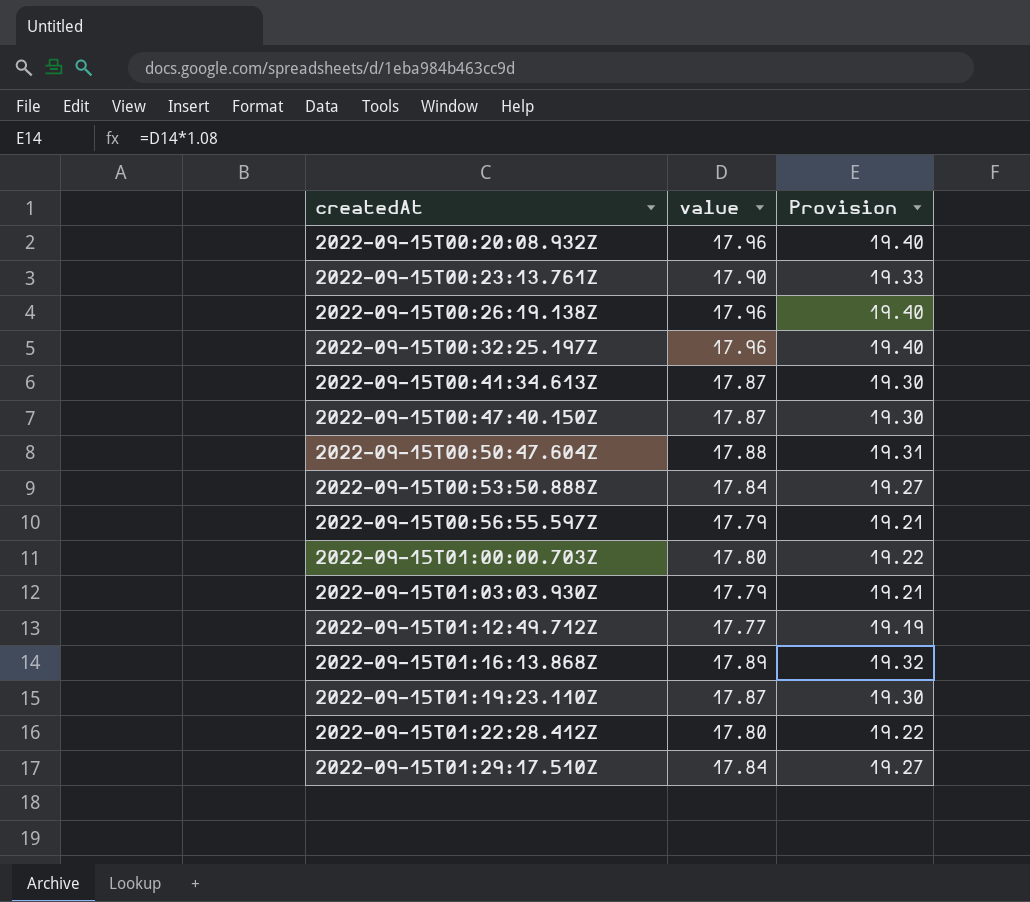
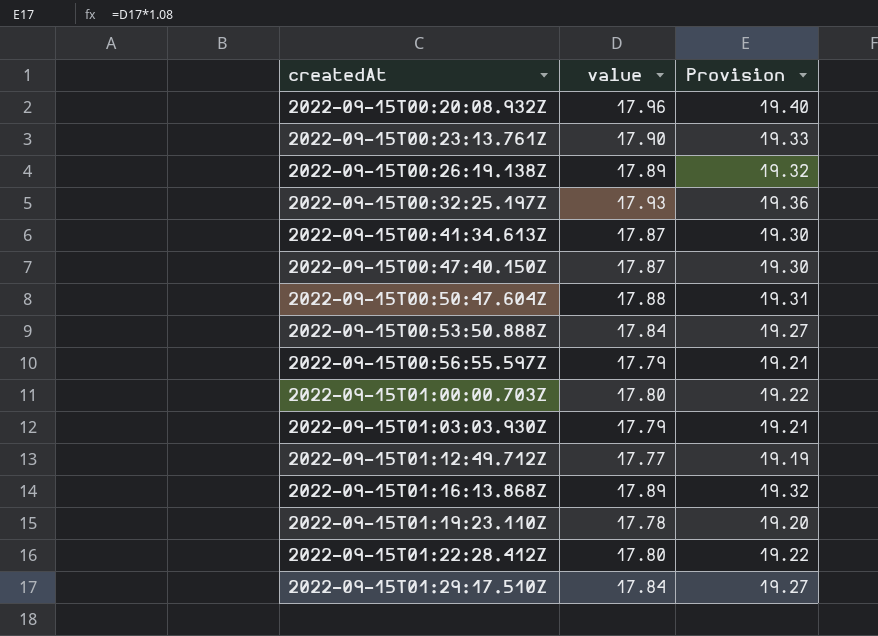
2022-09-15T00:26:19.138Z | value: 17.96 -> 17.89
2022-09-15T00:26:19.138Z | Provision: 19.40 -> 19.32
2022-09-15T00:32:25.197Z | value: 17.96 -> 17.93
2022-09-15T00:32:25.197Z | Provision: 19.40 -> 19.36
2022-09-15T01:19:23.110Z | value: 17.87 -> 17.78
2022-09-15T01:19:23.110Z | Provision: 19.30 -> 19.20

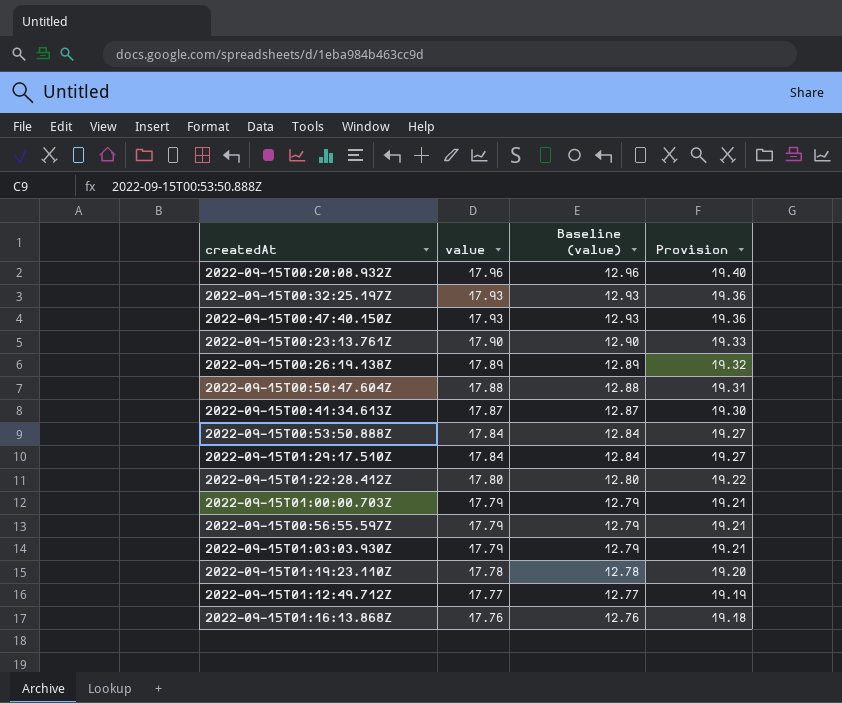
row order: createdAt ascending -> value descending
column Baseline (value) | formula: none -> [value] - 5
2022-09-15T00:47:40.150Z | value: 17.87 -> 17.93
2022-09-15T00:47:40.150Z | Provision: 19.30 -> 19.36
2022-09-15T01:00:00.703Z | value: 17.80 -> 17.79
2022-09-15T01:00:00.703Z | Provision: 19.22 -> 19.21
2022-09-15T01:16:13.868Z | value: 17.89 -> 17.76
2022-09-15T01:16:13.868Z | Provision: 19.32 -> 19.18

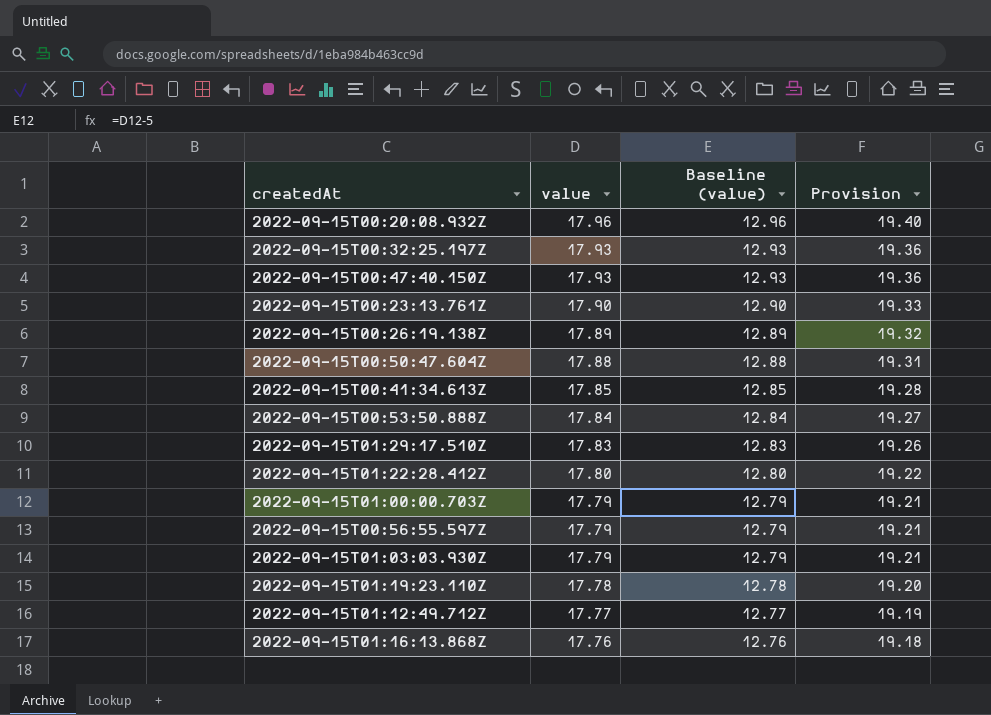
2022-09-15T00:41:34.613Z | value: 17.87 -> 17.85
2022-09-15T00:41:34.613Z | Baseline (value): 12.87 -> 12.85
2022-09-15T00:41:34.613Z | Provision: 19.30 -> 19.28
2022-09-15T01:29:17.510Z | value: 17.84 -> 17.83
2022-09-15T01:29:17.510Z | Baseline (value): 12.84 -> 12.83
2022-09-15T01:29:17.510Z | Provision: 19.27 -> 19.26

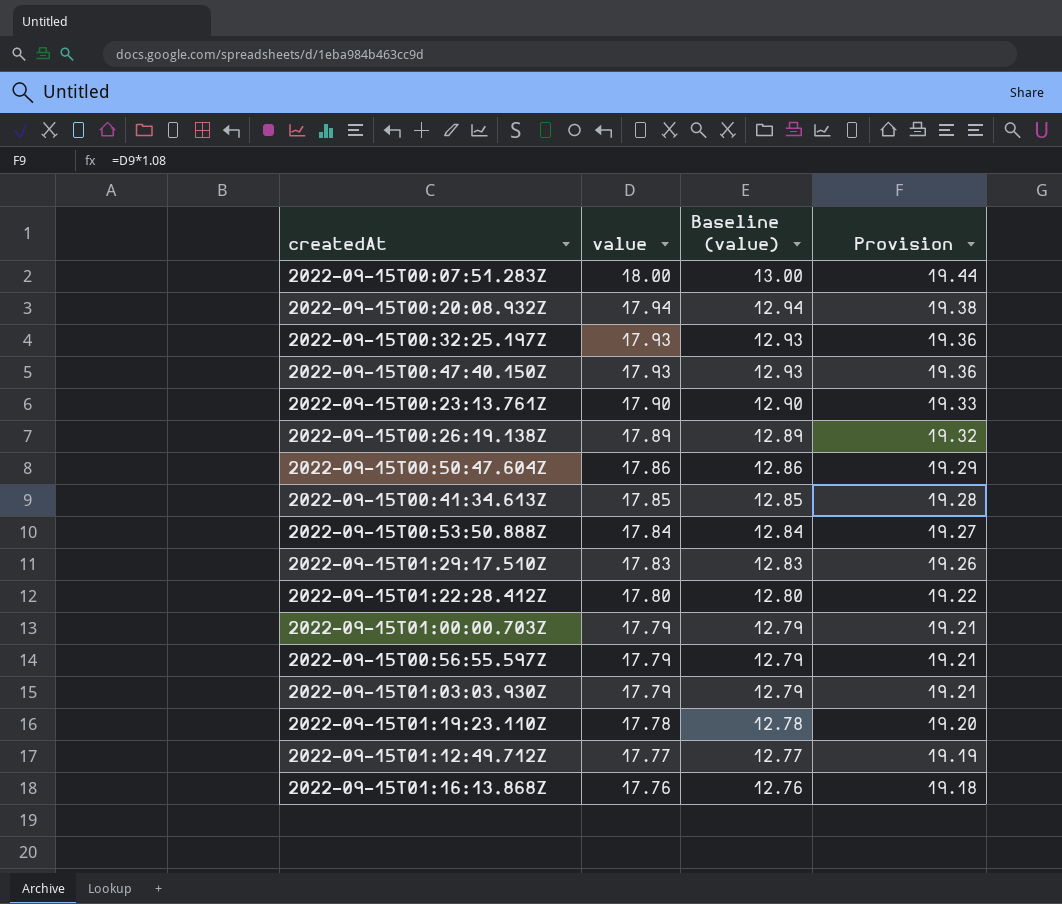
row 2022-09-15T00:07:51.283Z: none -> 18.00 | 13.00 | 19.44
2022-09-15T00:20:08.932Z | value: 17.96 -> 17.94
2022-09-15T00:20:08.932Z | Baseline (value): 12.96 -> 12.94
2022-09-15T00:20:08.932Z | Provision: 19.40 -> 19.38
2022-09-15T00:50:47.604Z | value: 17.88 -> 17.86
2022-09-15T00:50:47.604Z | Baseline (value): 12.88 -> 12.86
2022-09-15T00:50:47.604Z | Provision: 19.31 -> 19.29

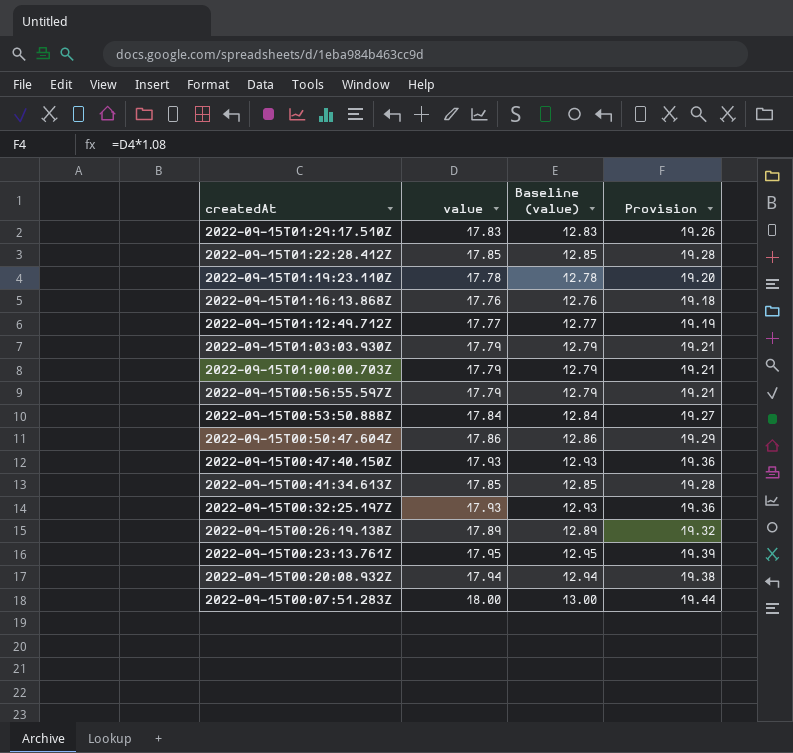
row order: value descending -> createdAt descending
2022-09-15T01:22:28.412Z | value: 17.80 -> 17.85
2022-09-15T01:22:28.412Z | Baseline (value): 12.80 -> 12.85
2022-09-15T01:22:28.412Z | Provision: 19.22 -> 19.28
2022-09-15T00:23:13.761Z | value: 17.90 -> 17.95
2022-09-15T00:23:13.761Z | Baseline (value): 12.90 -> 12.95
2022-09-15T00:23:13.761Z | Provision: 19.33 -> 19.39

